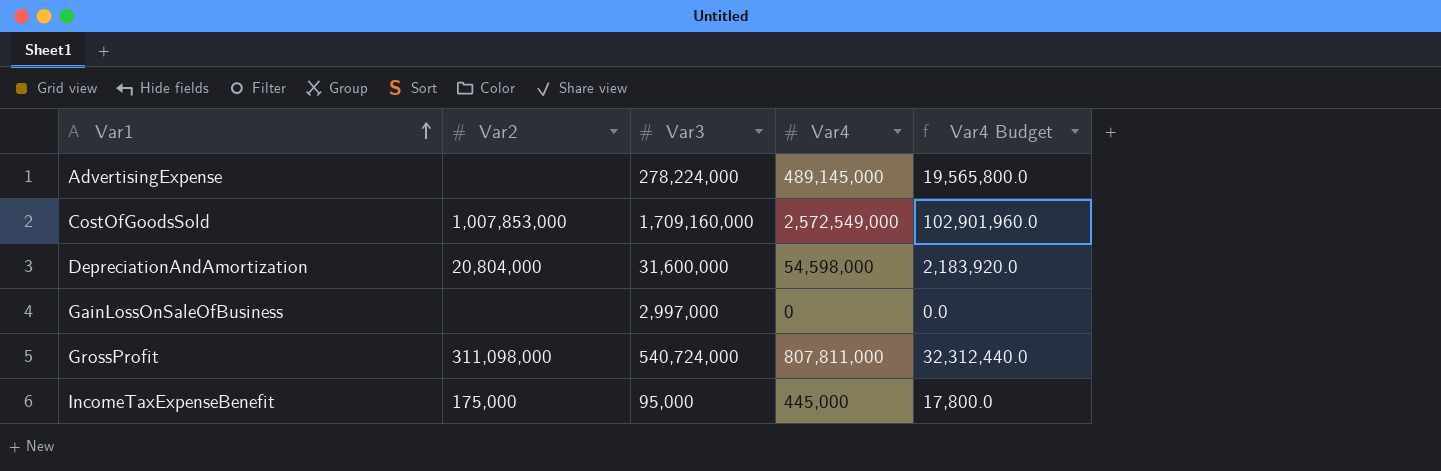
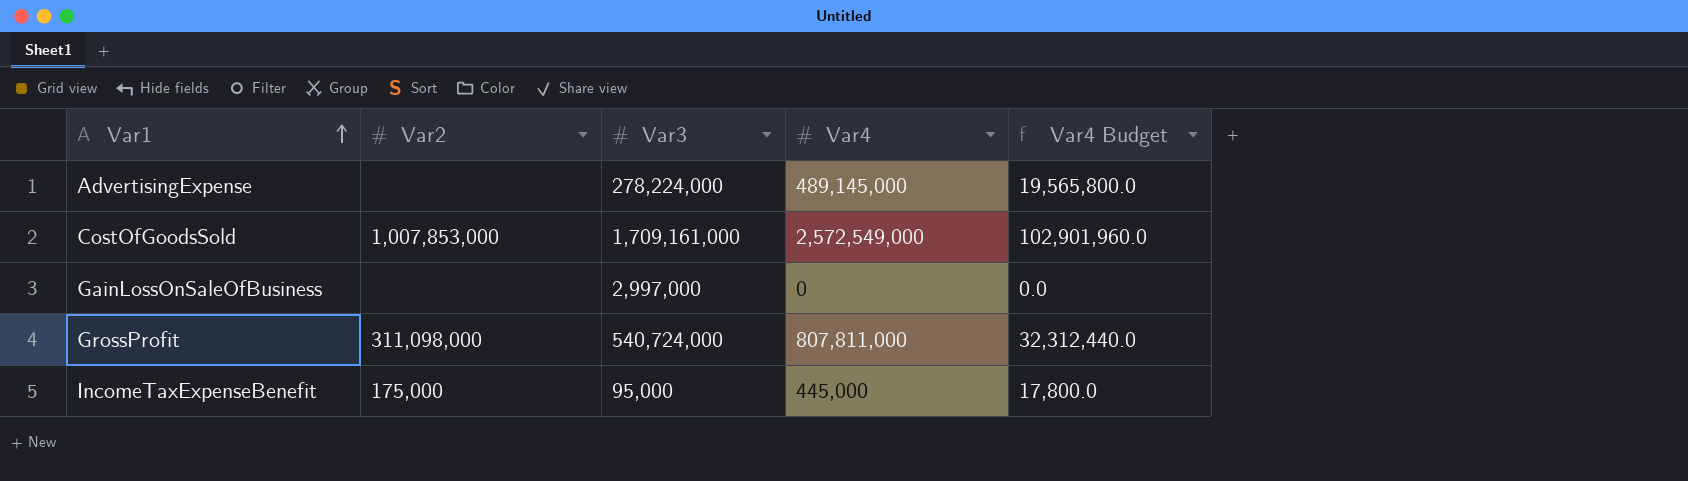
row DepreciationAndAmortization: 20,804,000 | 31,600,000 | 54,598,000 | 2,183,920.0 -> none
CostOfGoodsSold | Var3: 1,709,160,000 -> 1,709,161,000

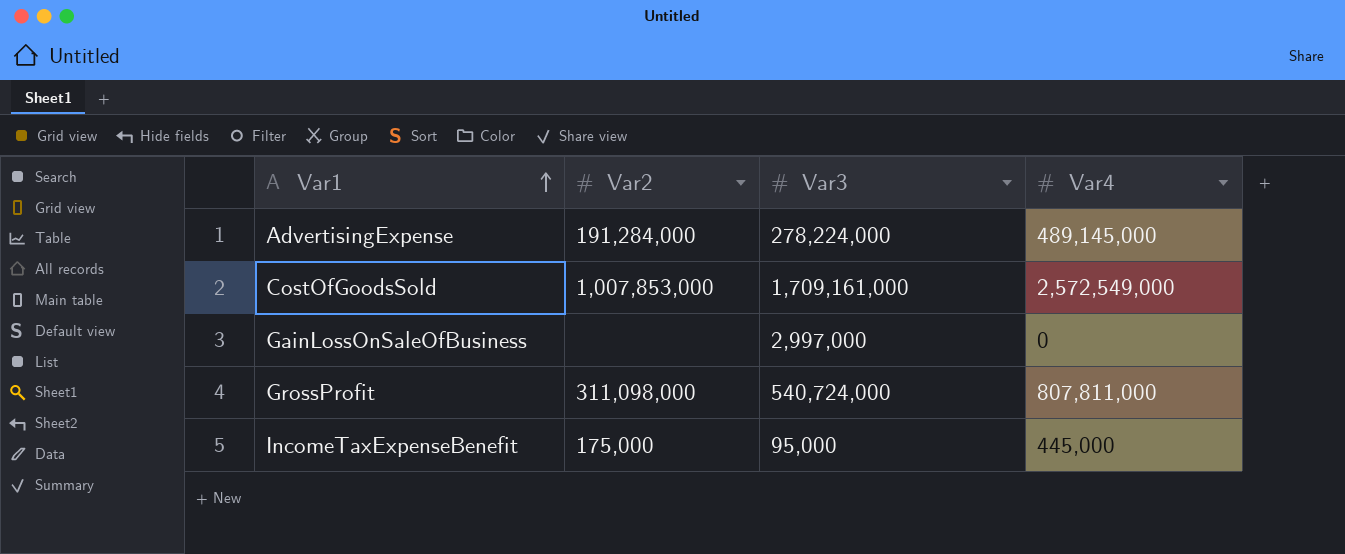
column Var4 Budget | formula: [Var4] * 0.04 -> none
AdvertisingExpense | Var2: none -> 191,284,000

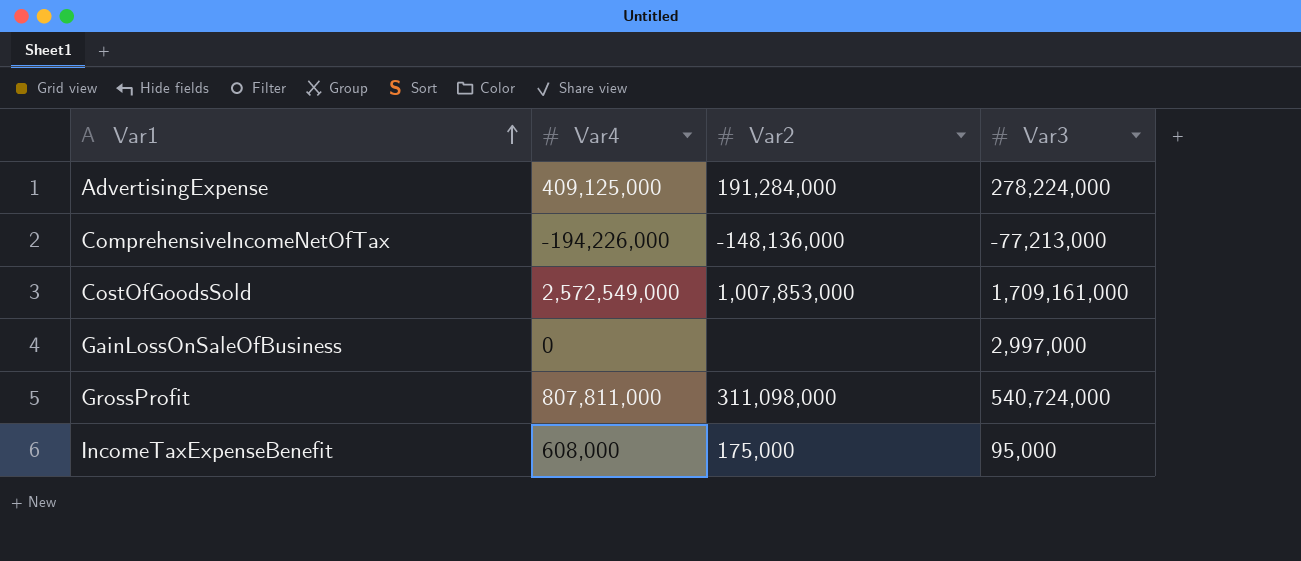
column Var4 | position: 4 -> 2
AdvertisingExpense | Var4: 489,145,000 -> 409,125,000
row ComprehensiveIncomeNetOfTax: none -> -194,226,000 | -148,136,000 | -77,213,000
IncomeTaxExpenseBenefit | Var4: 445,000 -> 608,000

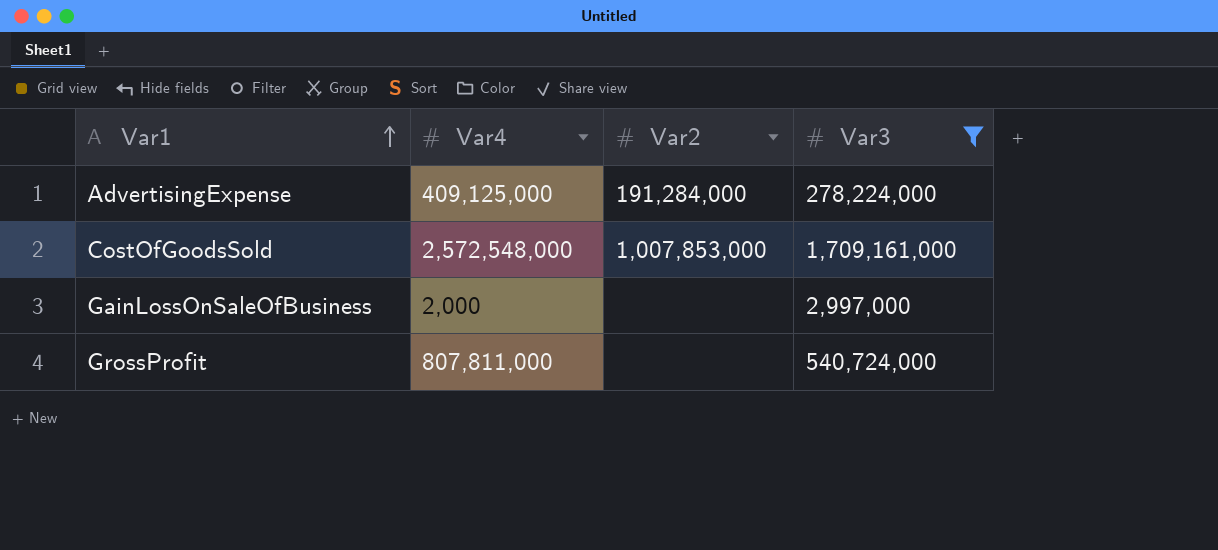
filter: none -> Var3 >= 2,997,000
CostOfGoodsSold | Var4: 2,572,549,000 -> 2,572,548,000
GainLossOnSaleOfBusiness | Var4: 0 -> 2,000
GrossProfit | Var2: 311,098,000 -> none

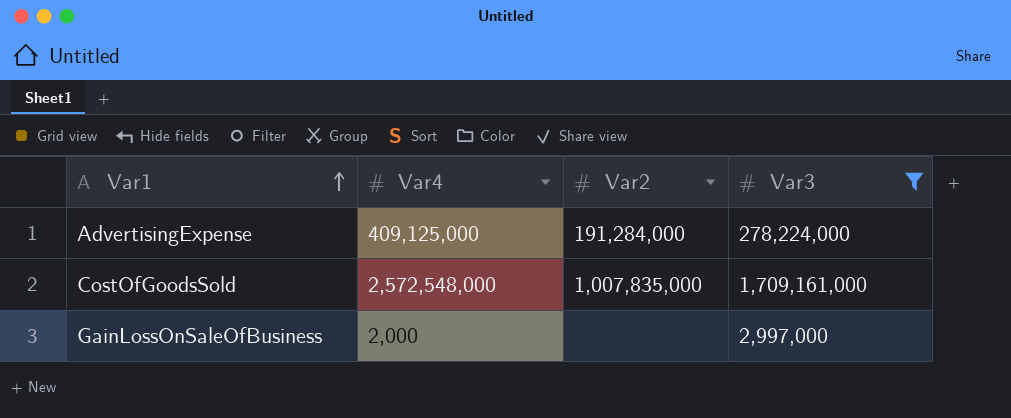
row GrossProfit: 807,811,000 | none | 540,724,000 -> none
CostOfGoodsSold | Var2: 1,007,853,000 -> 1,007,835,000

